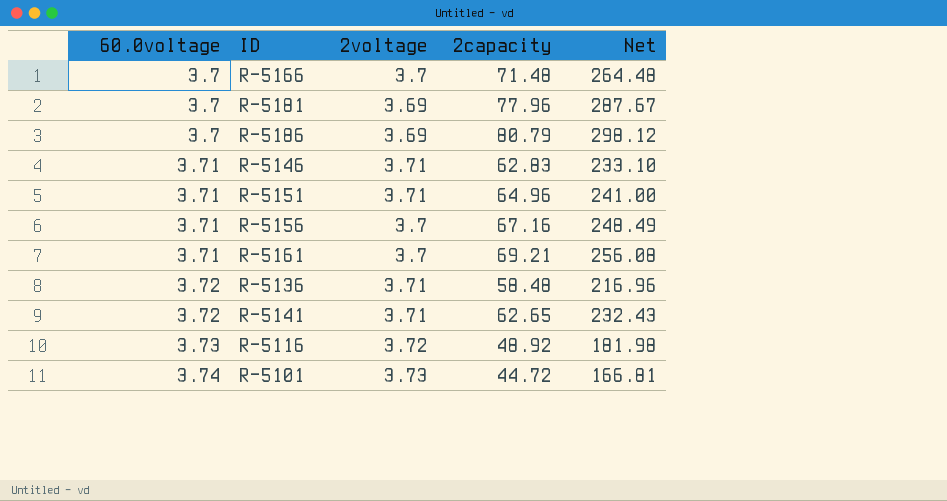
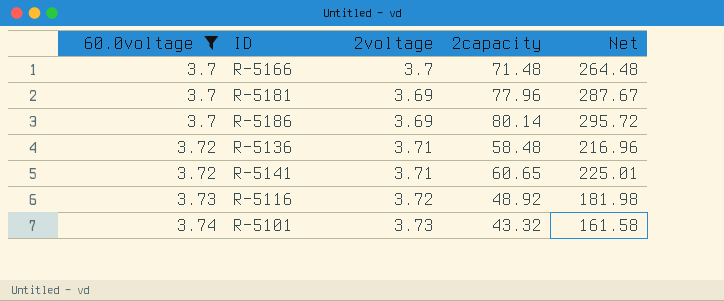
filter: none -> 60.0voltage != 3.71
R-5186 | 2capacity: 80.79 -> 80.14
R-5186 | Net: 298.12 -> 295.72
R-5141 | 2capacity: 62.65 -> 60.65
R-5141 | Net: 232.43 -> 225.01
R-5101 | 2capacity: 44.72 -> 43.32
R-5101 | Net: 166.81 -> 161.58

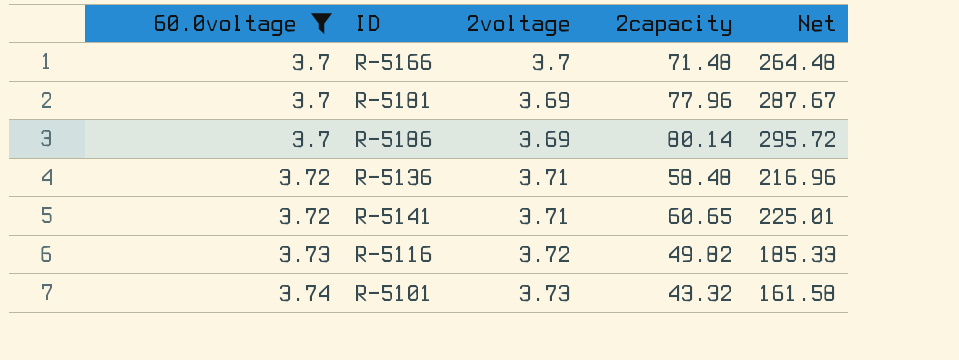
R-5116 | 2capacity: 48.92 -> 49.82
R-5116 | Net: 181.98 -> 185.33

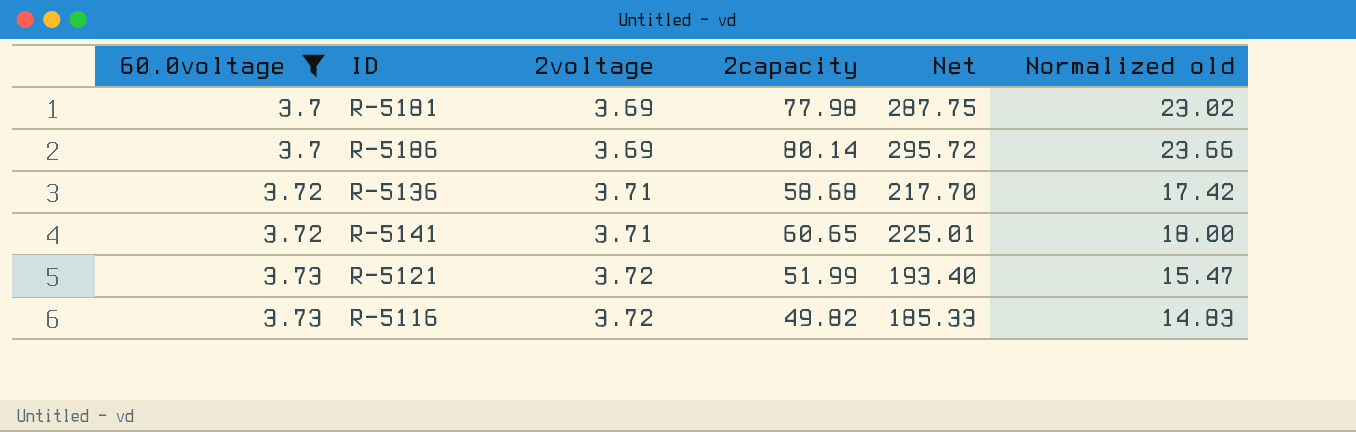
column Normalized old | formula: none -> [Net] * 0.08
row R-5166: 3.7 | 3.7 | 71.48 | 264.48 -> none
row R-5101: 3.74 | 3.73 | 43.32 | 161.58 -> none
R-5181 | 2capacity: 77.96 -> 77.98
R-5181 | Net: 287.67 -> 287.75
R-5136 | 2capacity: 58.48 -> 58.68
R-5136 | Net: 216.96 -> 217.70
row R-5121: none -> 3.73 | 3.72 | 51.99 | 193.40 | 15.47

